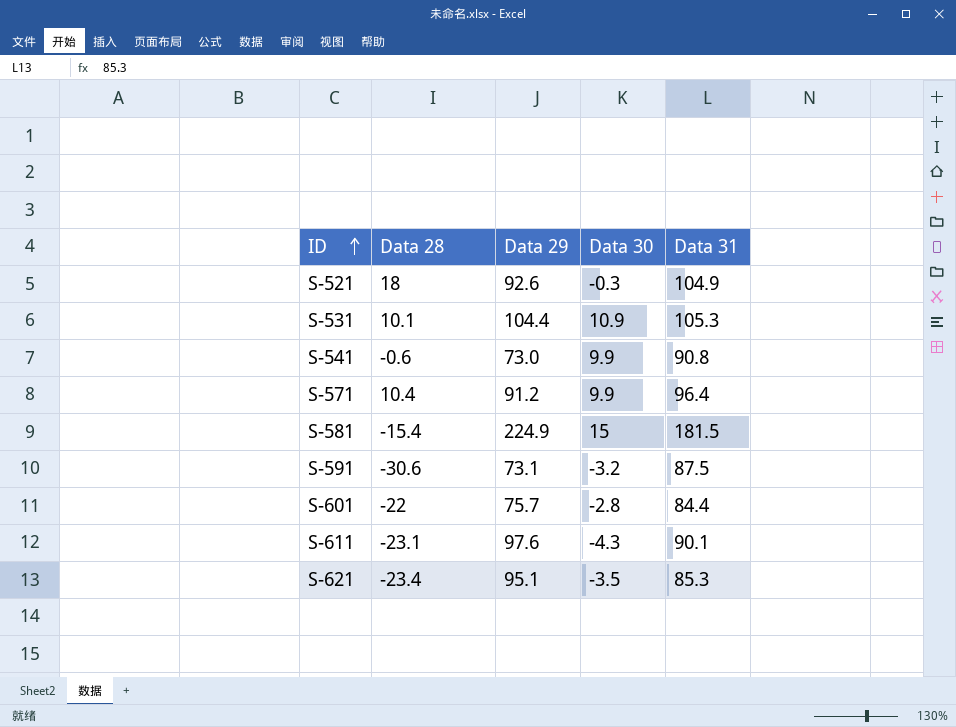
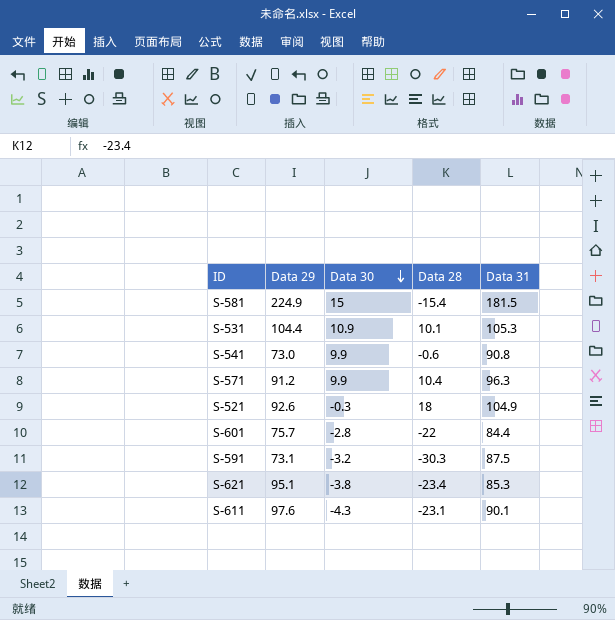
row order: ID ascending -> Data 30 descending
column Data 28 | position: 2 -> 4
S-571 | Data 31: 96.4 -> 96.3
S-591 | Data 28: -30.6 -> -30.3
S-621 | Data 30: -3.5 -> -3.8

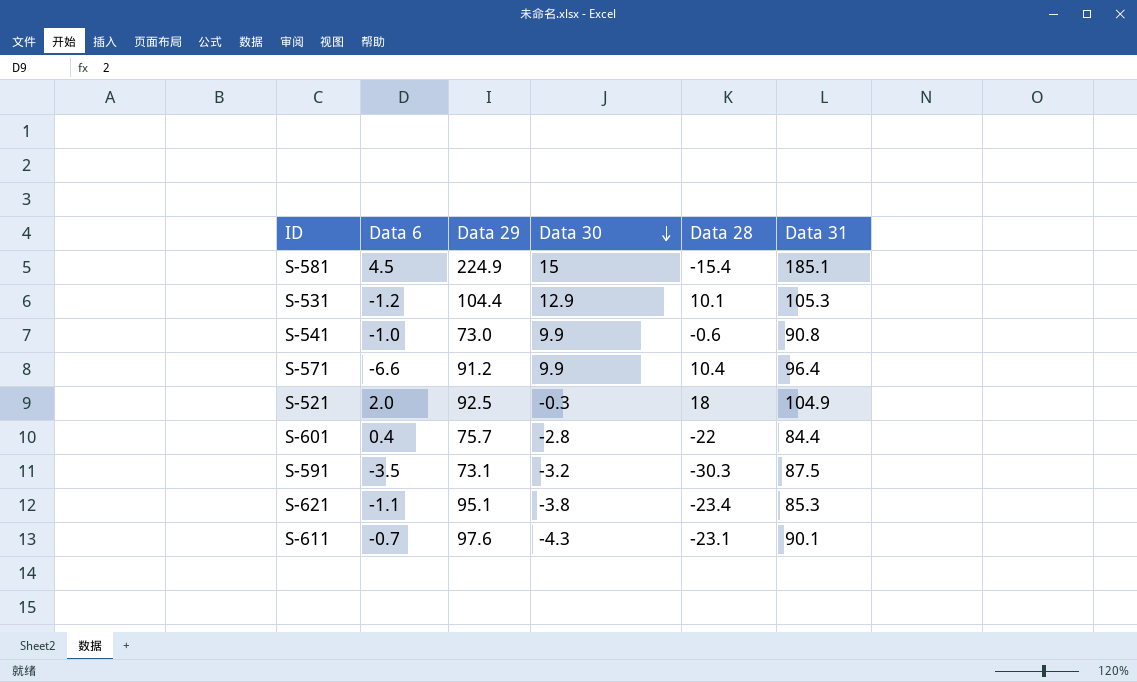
column Data 6 | position: none -> 2
S-581 | Data 31: 181.5 -> 185.1
S-531 | Data 30: 10.9 -> 12.9
S-571 | Data 31: 96.3 -> 96.4
S-521 | Data 29: 92.6 -> 92.5

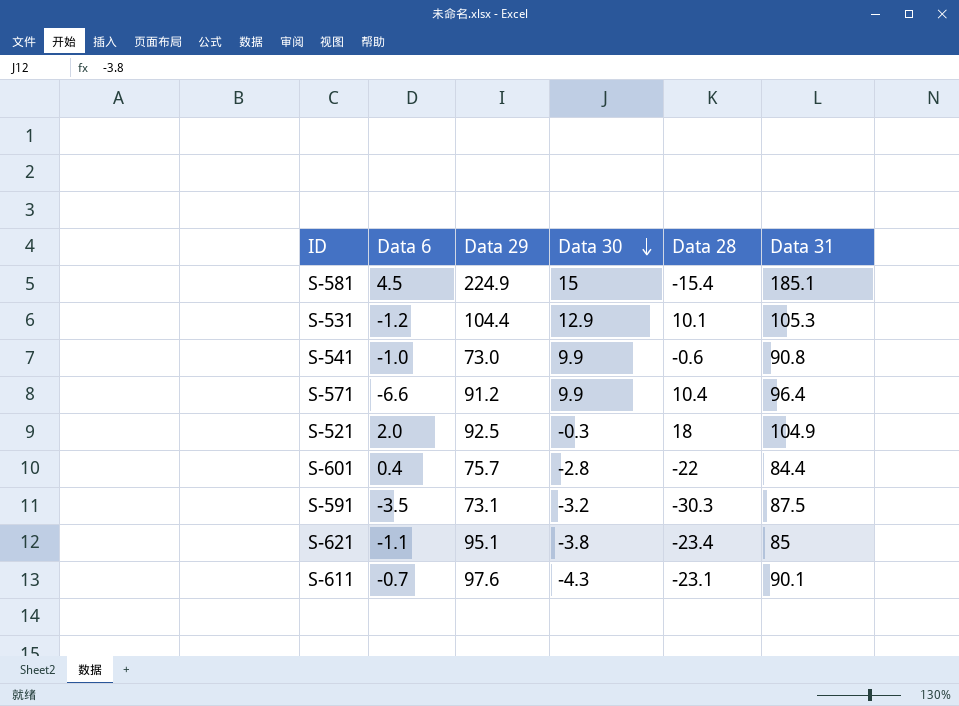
S-621 | Data 31: 85.3 -> 85

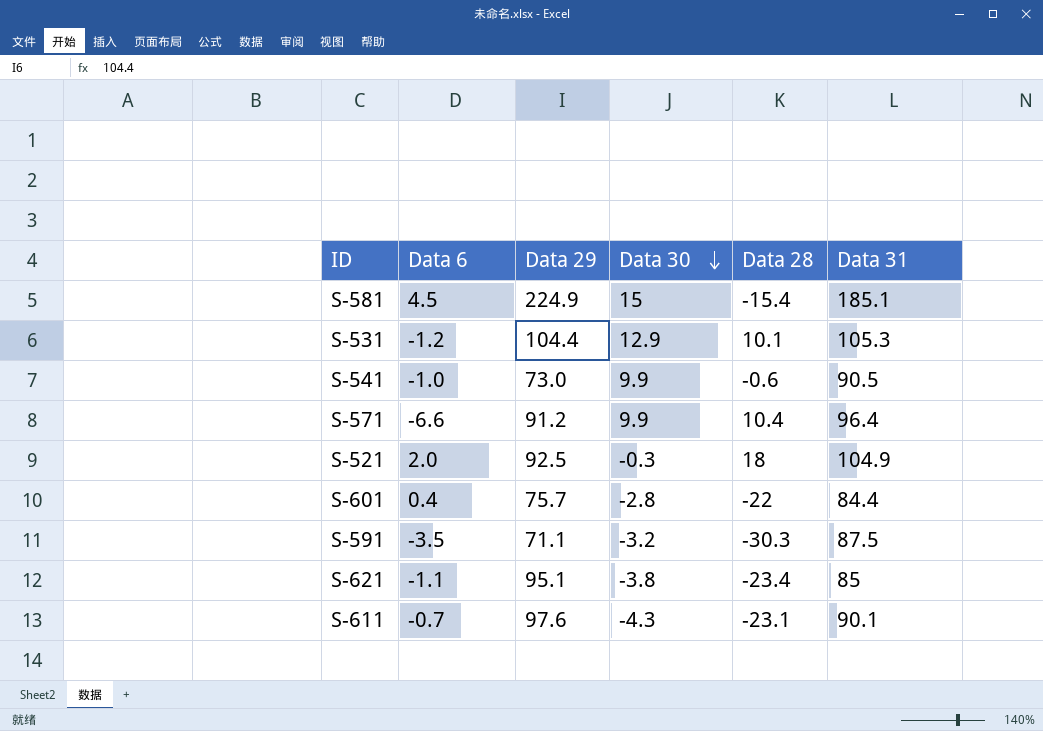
S-541 | Data 31: 90.8 -> 90.5
S-591 | Data 29: 73.1 -> 71.1

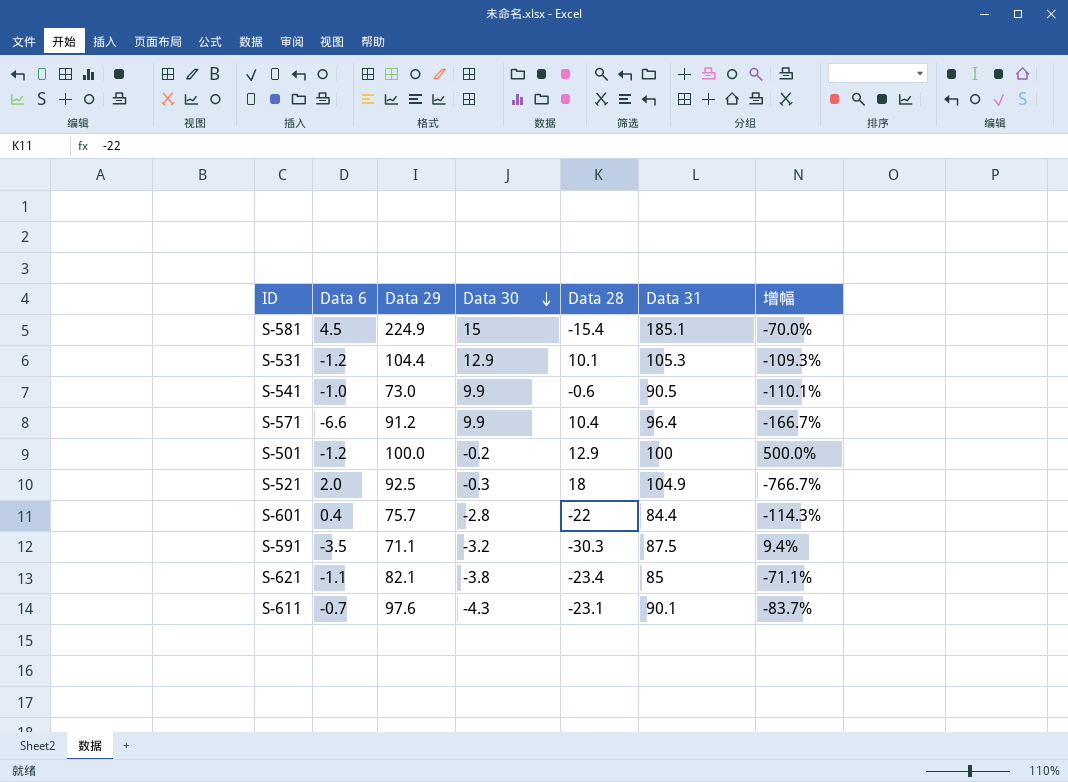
column 增幅 | formula: none -> ([Data 6] - [Data 30]) / [Data 30]
row S-501: none -> -1.2 | 100.0 | -0.2 | 12.9 | 100 | 500.0%
S-621 | Data 29: 95.1 -> 82.1

